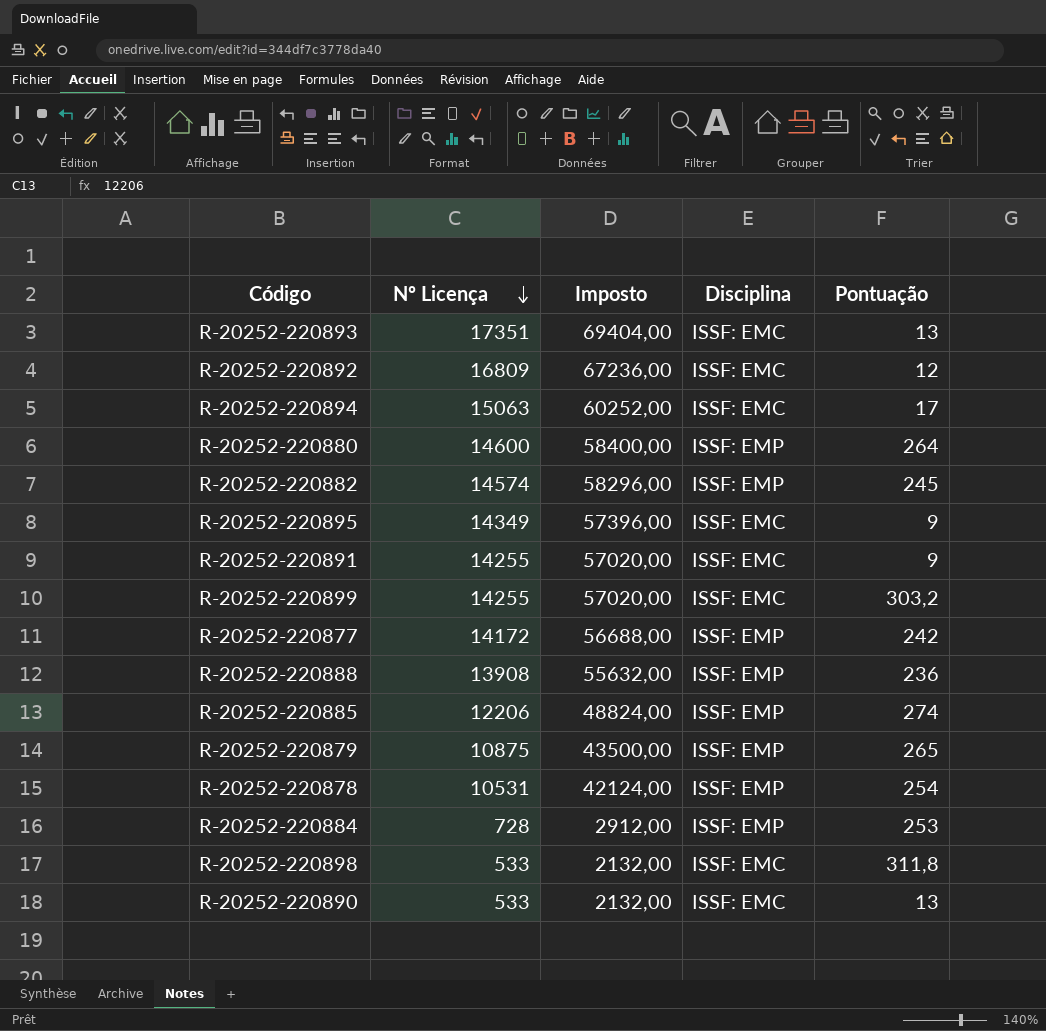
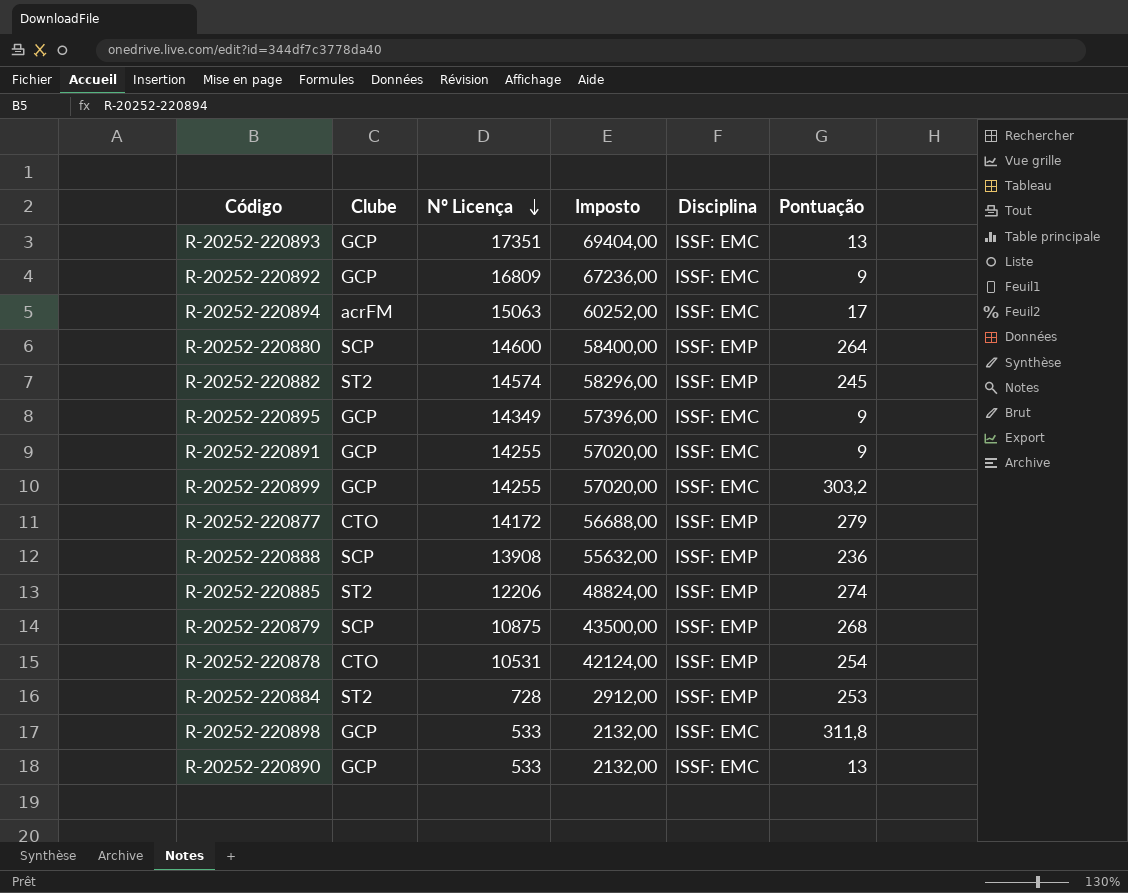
column Clube | position: none -> 2
R-20252-220892 | Pontuação: 12 -> 9
R-20252-220877 | Pontuação: 242 -> 279
R-20252-220879 | Pontuação: 265 -> 268

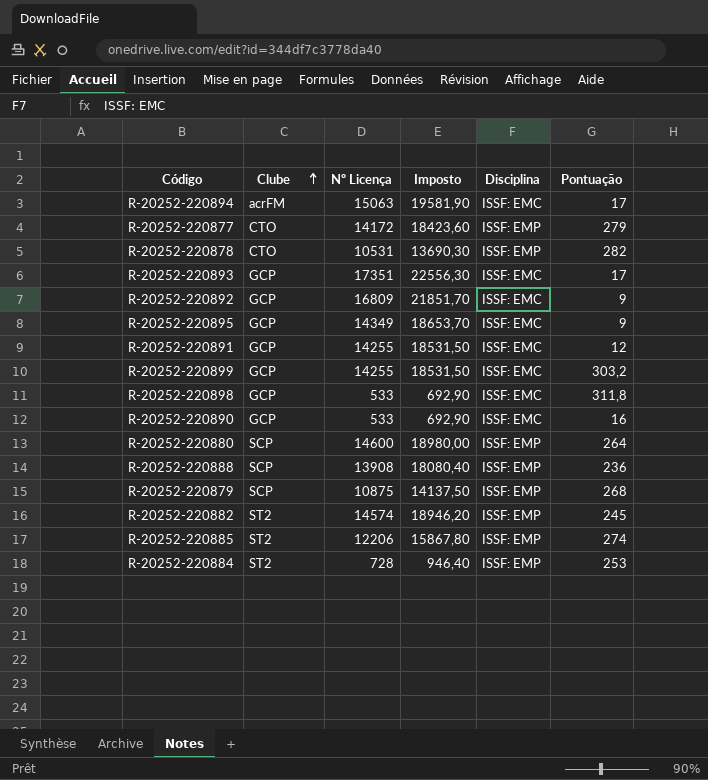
row order: Nº Licença descending -> Clube ascending
column Imposto | formula: [Nº Licença] * 4 -> [Nº Licença] * 1,3
R-20252-220878 | Pontuação: 254 -> 282
R-20252-220893 | Pontuação: 13 -> 17
R-20252-220891 | Pontuação: 9 -> 12
R-20252-220890 | Pontuação: 13 -> 16

